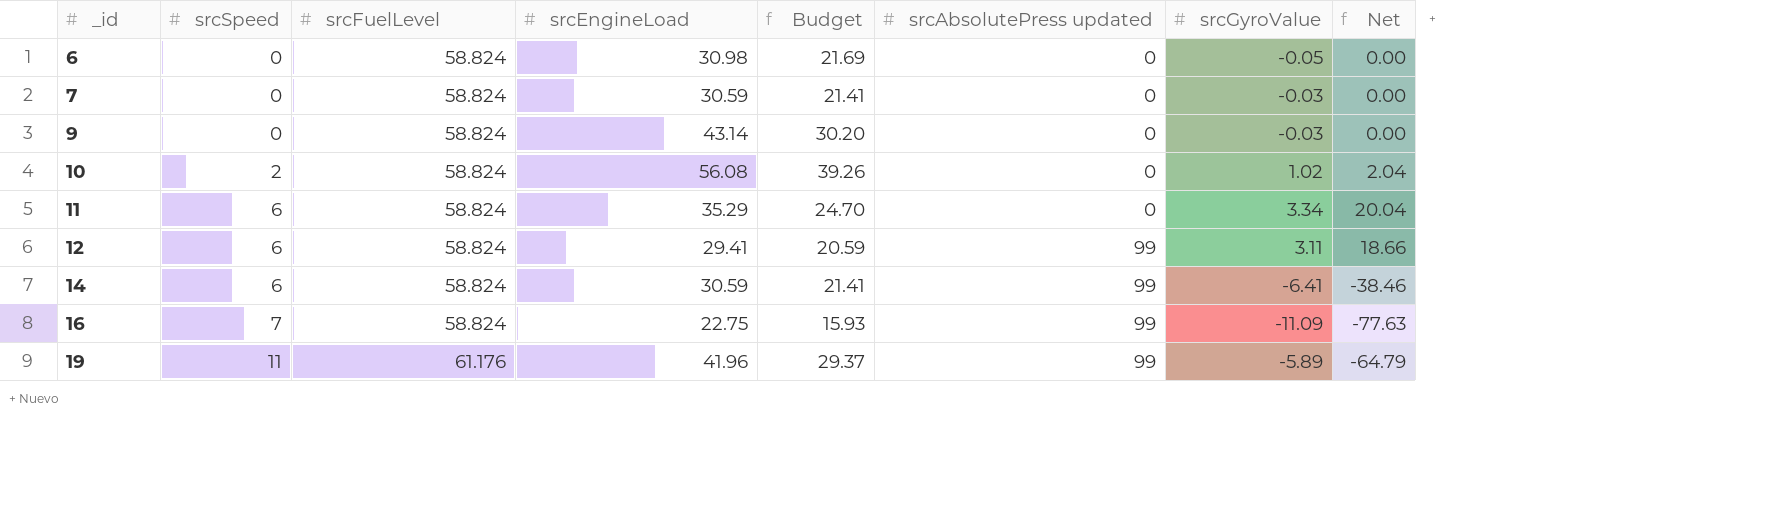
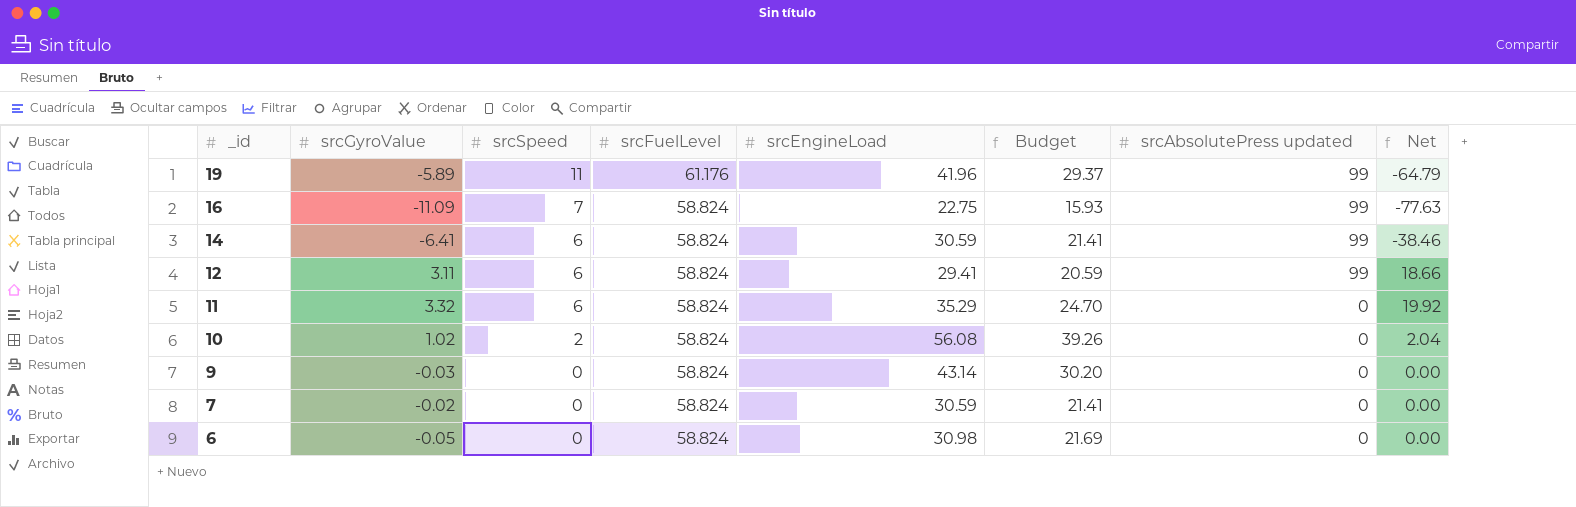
row order: _id ascending -> _id descending
column srcGyroValue | position: 7 -> 2
11 | srcGyroValue: 3.34 -> 3.32
11 | Net: 20.04 -> 19.92
7 | srcGyroValue: -0.03 -> -0.02

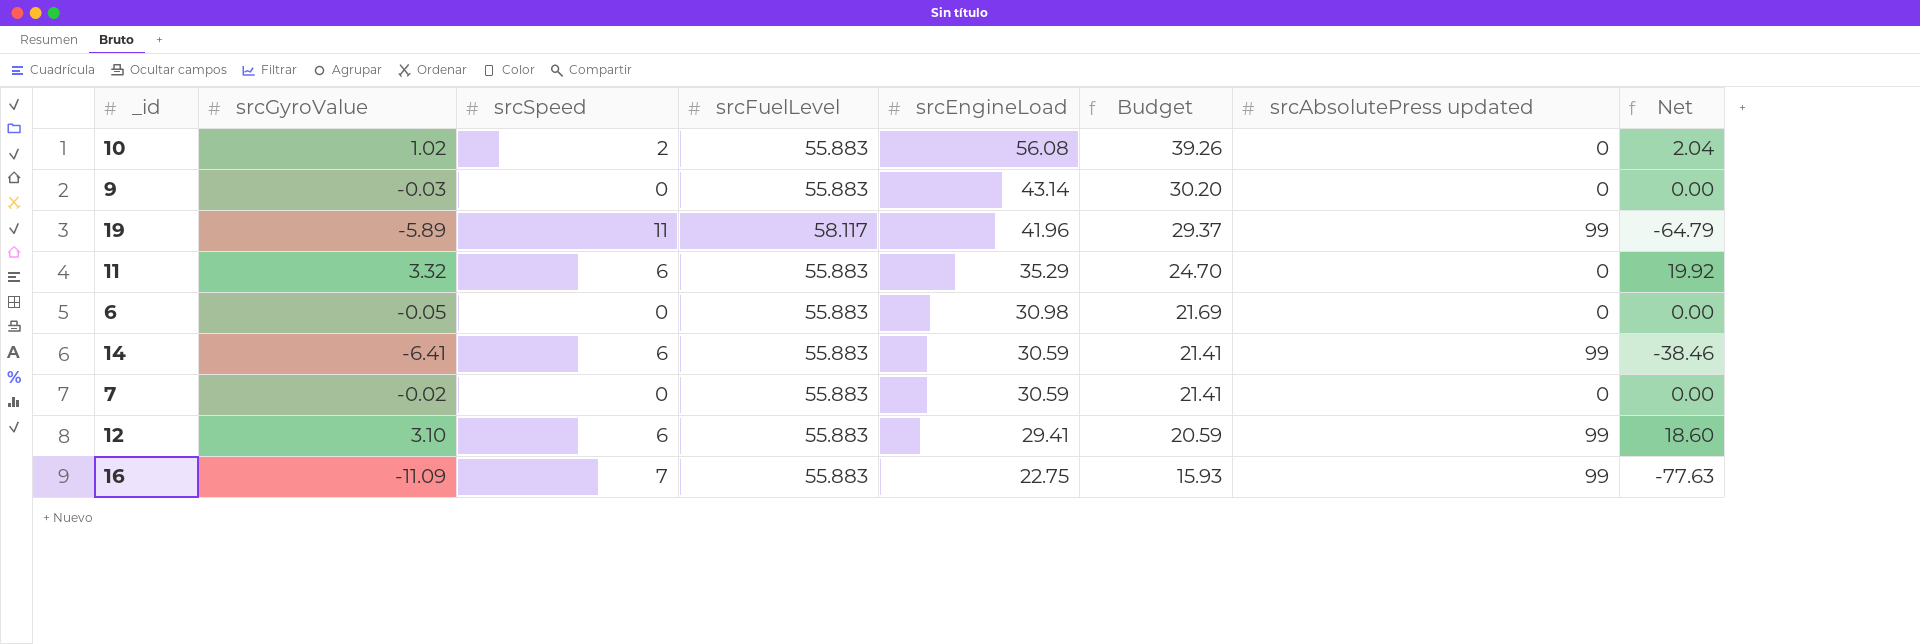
row order: _id descending -> srcEngineLoad descending
10 | srcFuelLevel: 58.824 -> 55.883
9 | srcFuelLevel: 58.824 -> 55.883
19 | srcFuelLevel: 61.176 -> 58.117
11 | srcFuelLevel: 58.824 -> 55.883
6 | srcFuelLevel: 58.824 -> 55.883
14 | srcFuelLevel: 58.824 -> 55.883
7 | srcFuelLevel: 58.824 -> 55.883
12 | srcGyroValue: 3.11 -> 3.10
12 | srcFuelLevel: 58.824 -> 55.883
12 | Net: 18.66 -> 18.60
16 | srcFuelLevel: 58.824 -> 55.883

